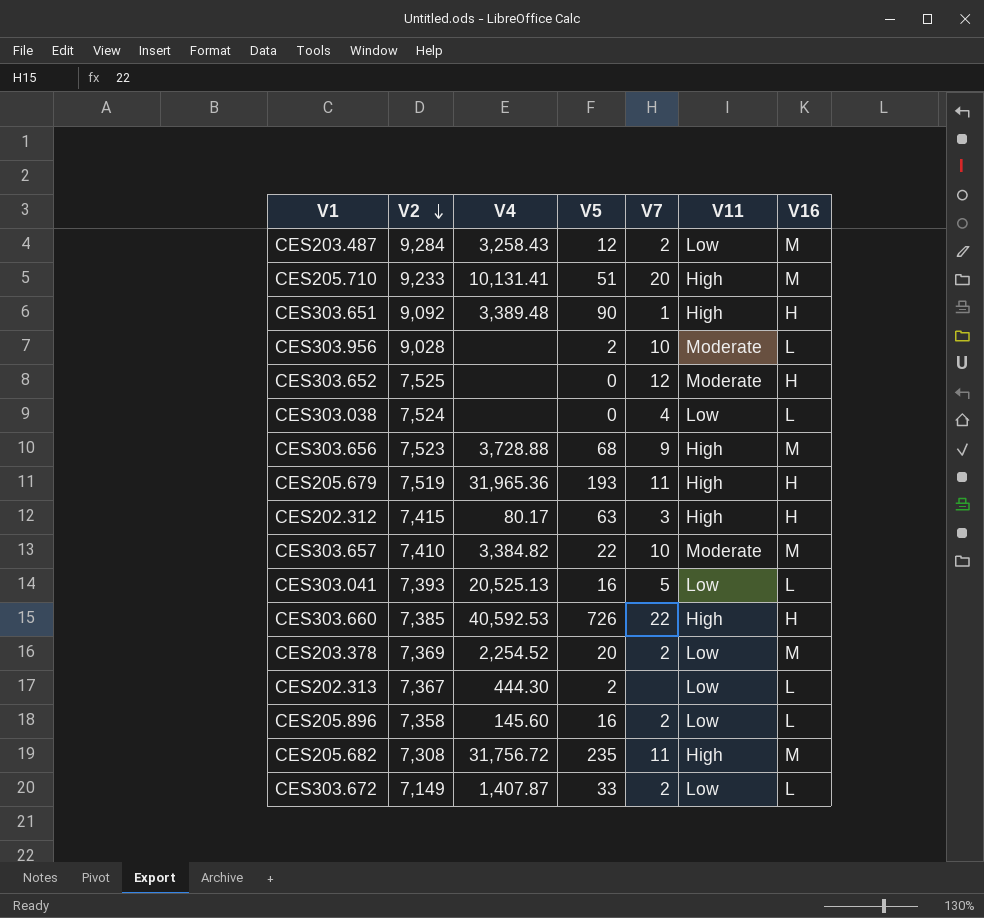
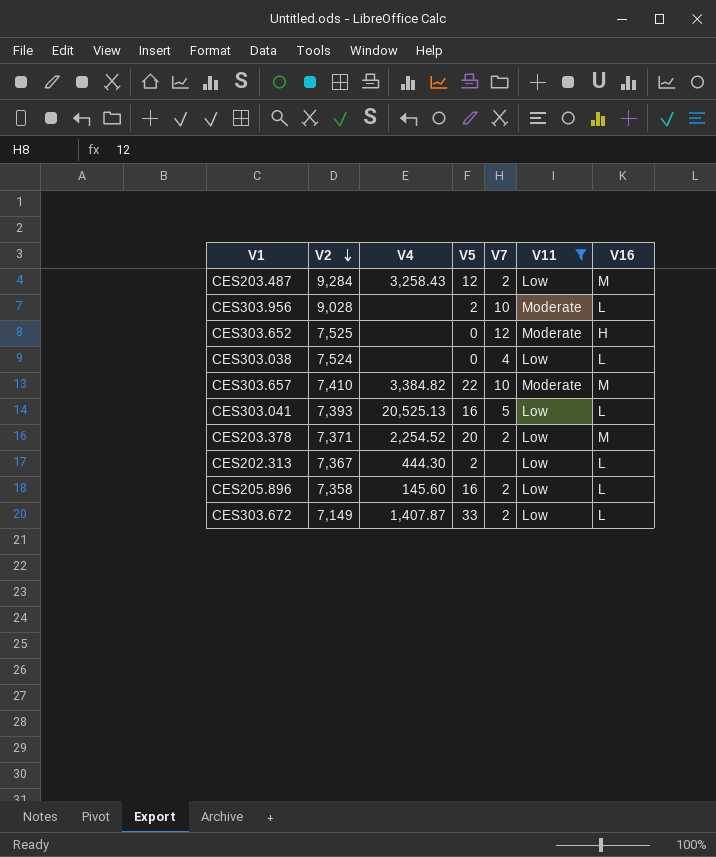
filter: none -> V11 != High
CES203.378 | V2: 7,369 -> 7,371

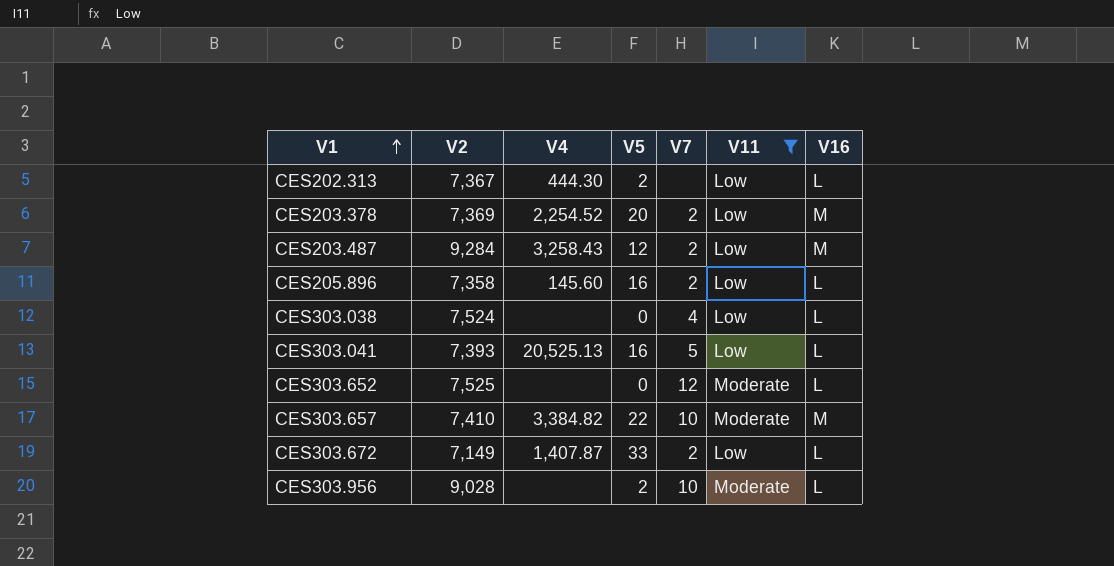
row order: V2 descending -> V1 ascending
CES203.378 | V2: 7,371 -> 7,369
CES303.652 | V16: H -> L

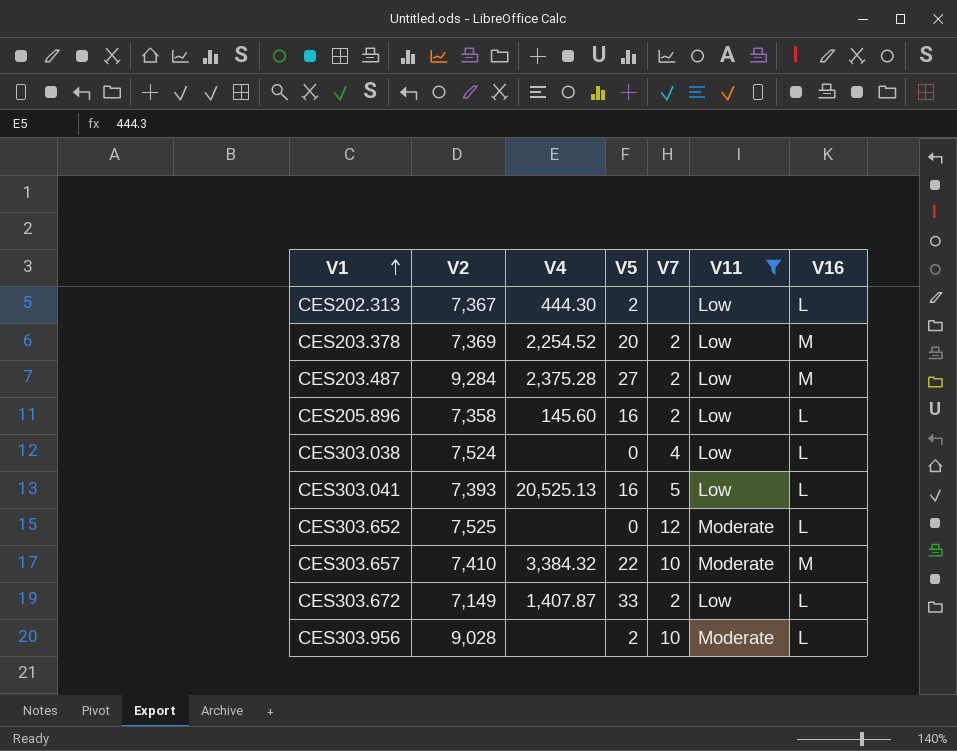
CES203.487 | V4: 3,258.43 -> 2,375.28
CES203.487 | V5: 12 -> 27
CES303.657 | V4: 3,384.82 -> 3,384.32

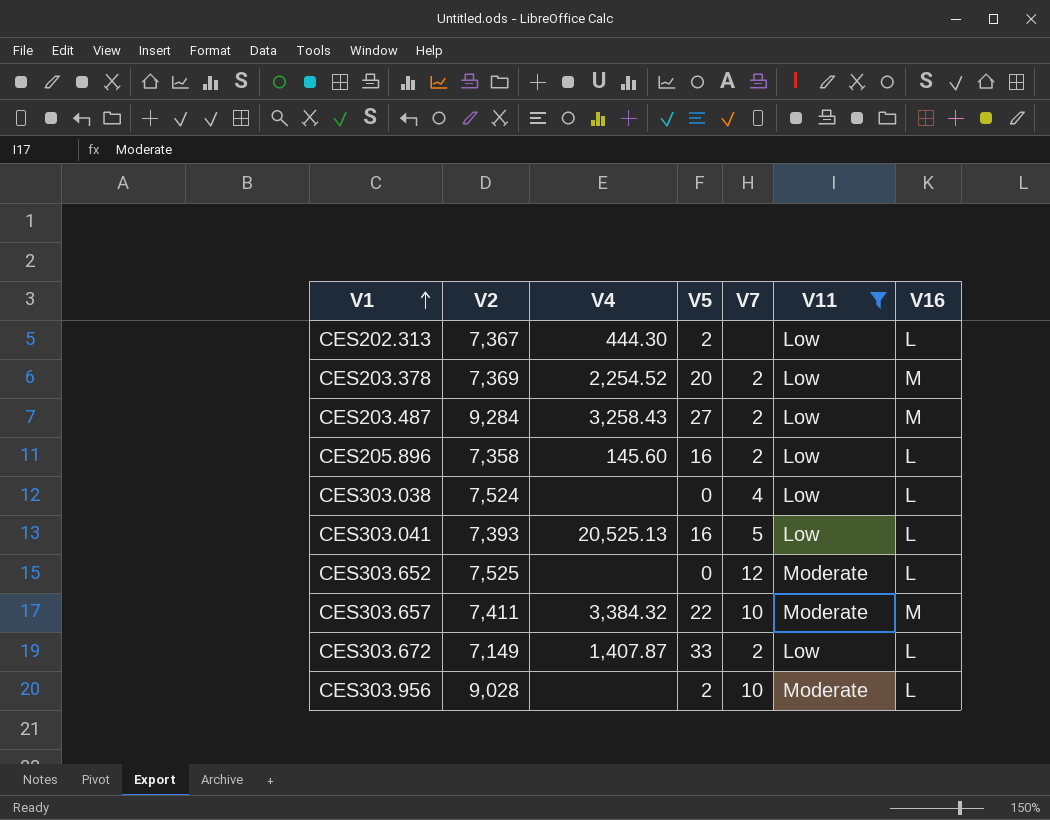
CES203.487 | V4: 2,375.28 -> 3,258.43
CES303.657 | V2: 7,410 -> 7,411

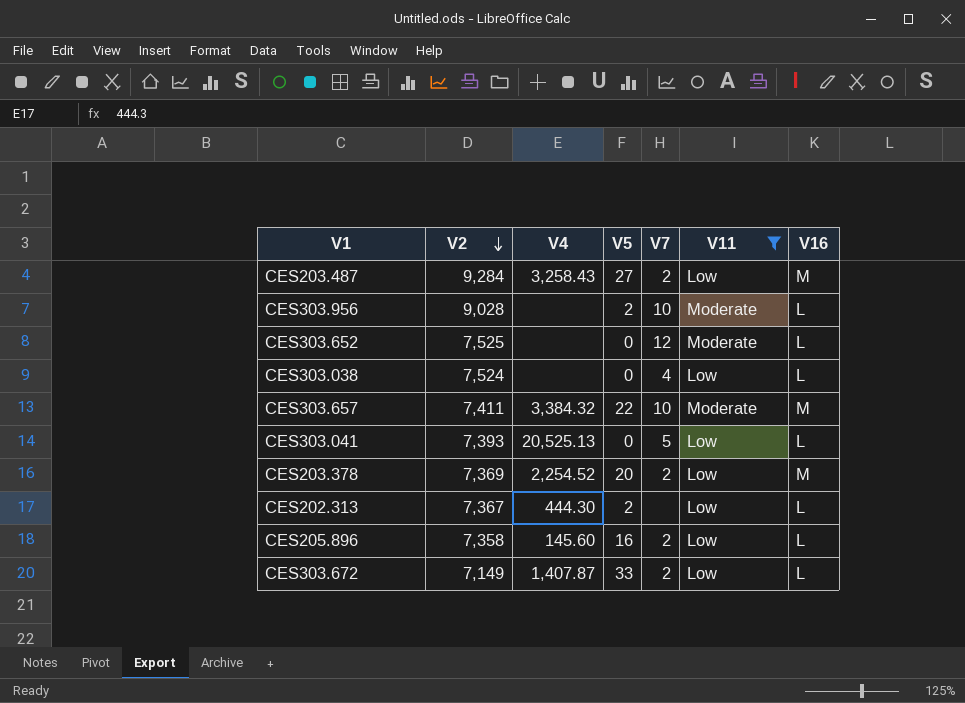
row order: V1 ascending -> V2 descending
CES303.041 | V5: 16 -> 0

